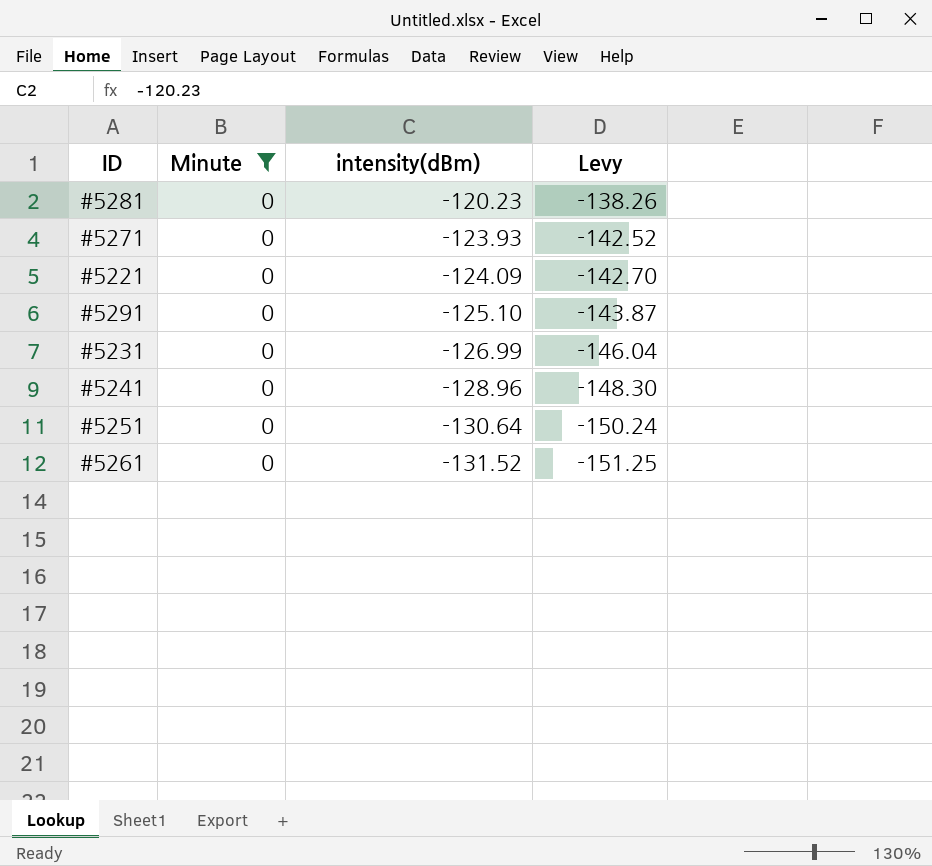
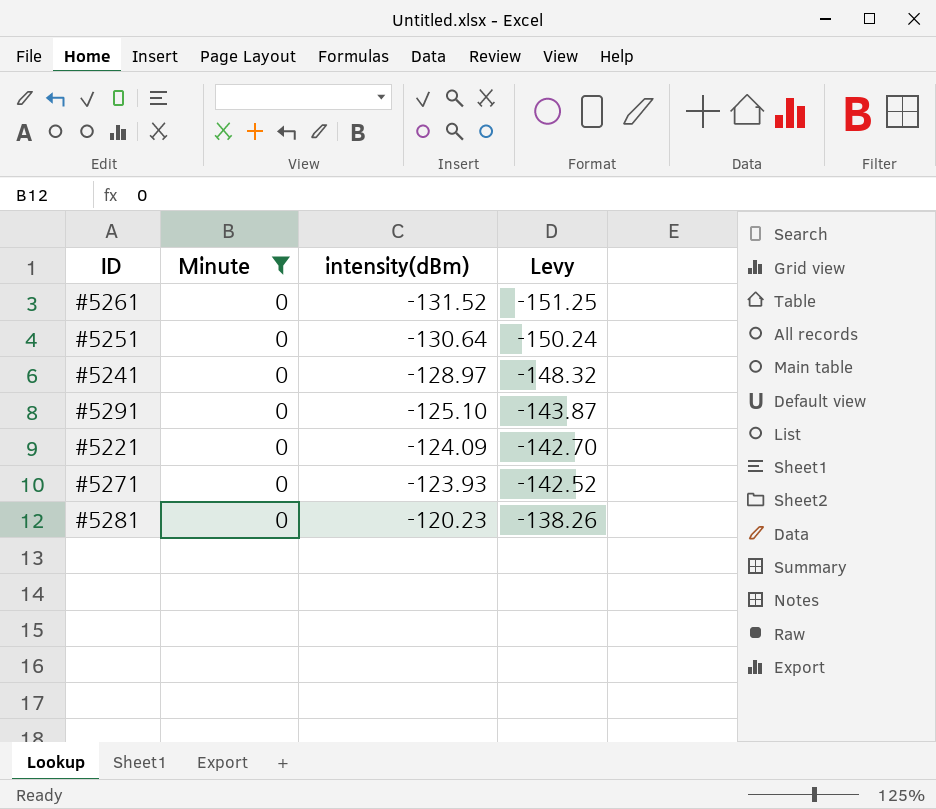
row order: intensity(dBm) descending -> intensity(dBm) ascending
row #5231: 0 | -126.99 | -146.04 -> none
#5241 | intensity(dBm): -128.96 -> -128.97
#5241 | Levy: -148.30 -> -148.32

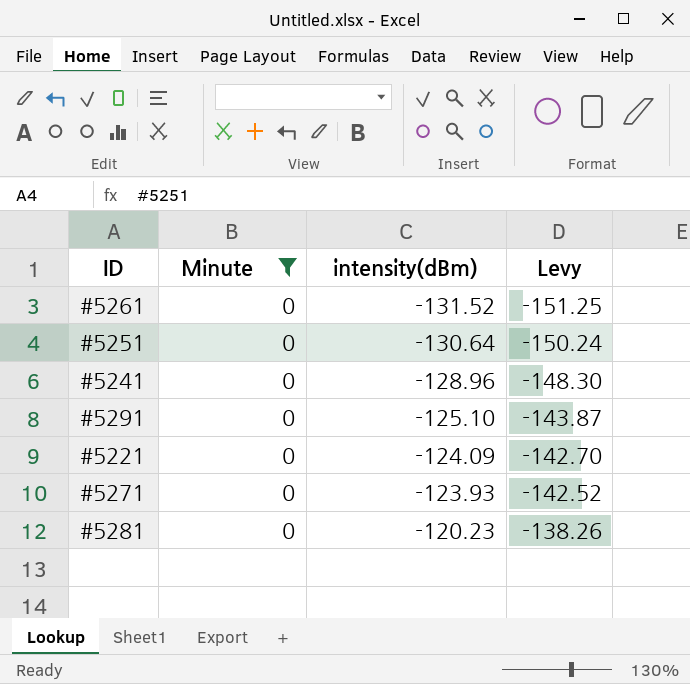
#5241 | intensity(dBm): -128.97 -> -128.96
#5241 | Levy: -148.32 -> -148.30

